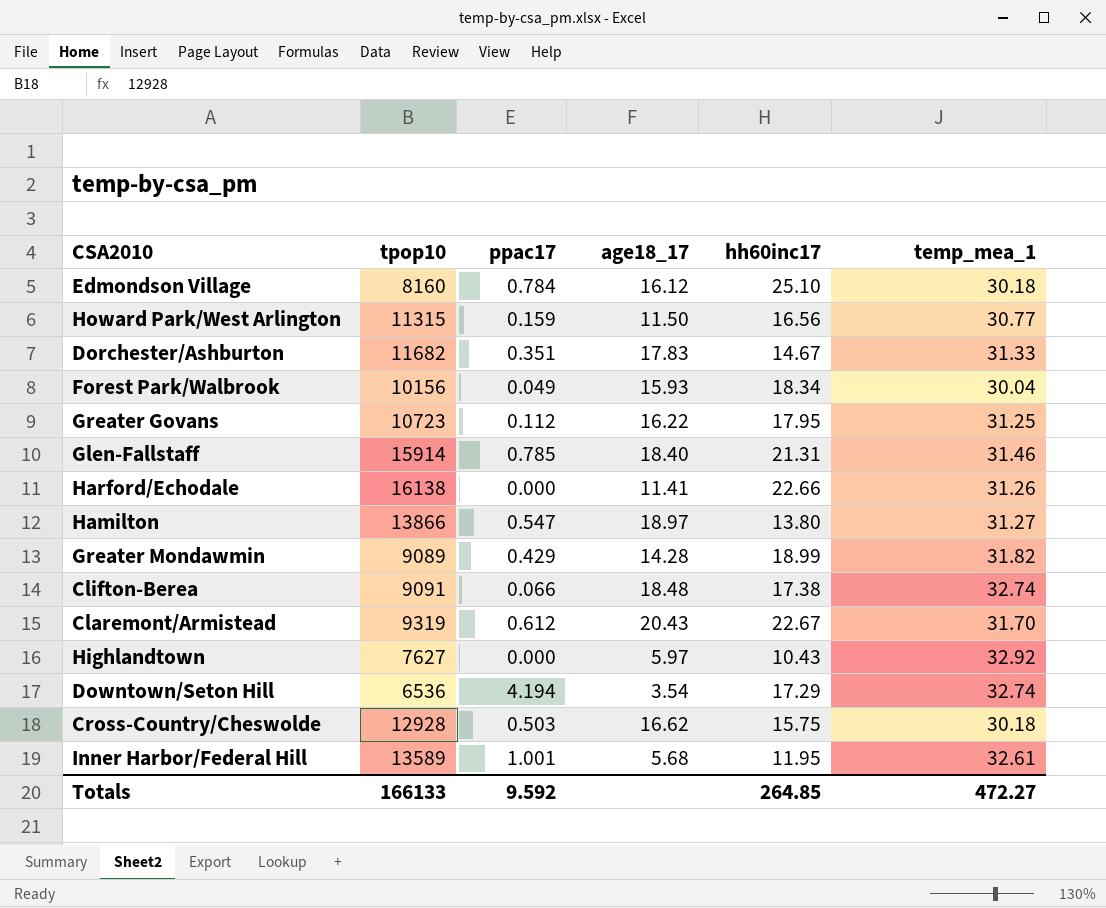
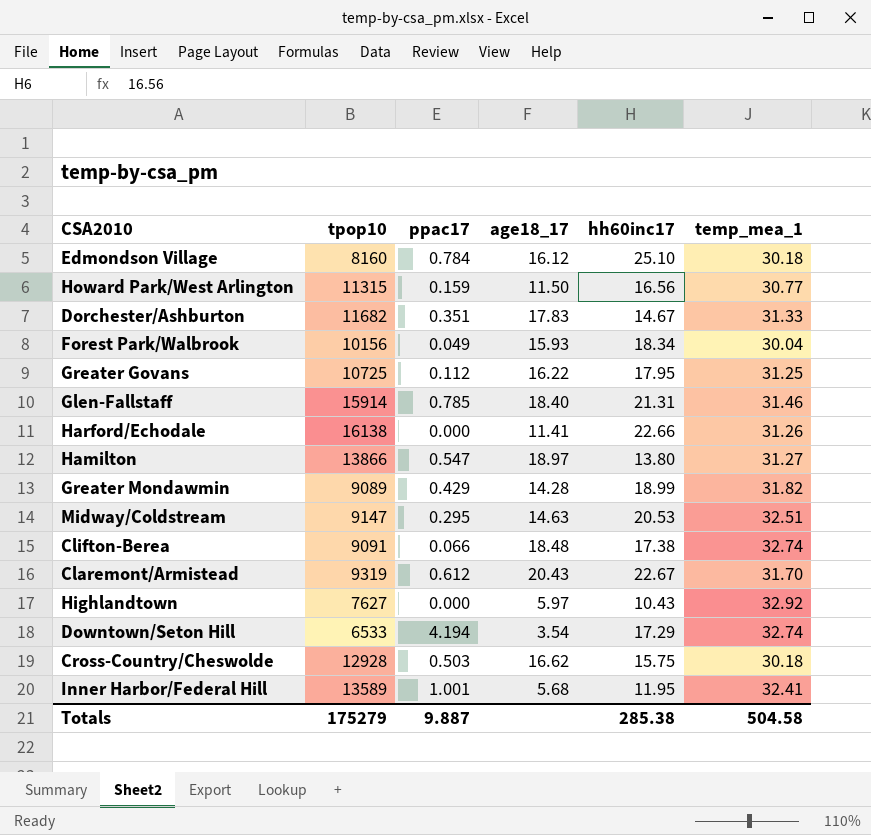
Greater Govans | tpop10: 10723 -> 10725
row Midway/Coldstream: none -> 9147 | 0.295 | 14.63 | 20.53 | 32.51
Downtown/Seton Hill | tpop10: 6536 -> 6533
Inner Harbor/Federal Hill | temp_mea_1: 32.61 -> 32.41
Totals | tpop10: 166133 -> 175279
Totals | ppac17: 9.592 -> 9.887
Totals | hh60inc17: 264.85 -> 285.38
Totals | temp_mea_1: 472.27 -> 504.58

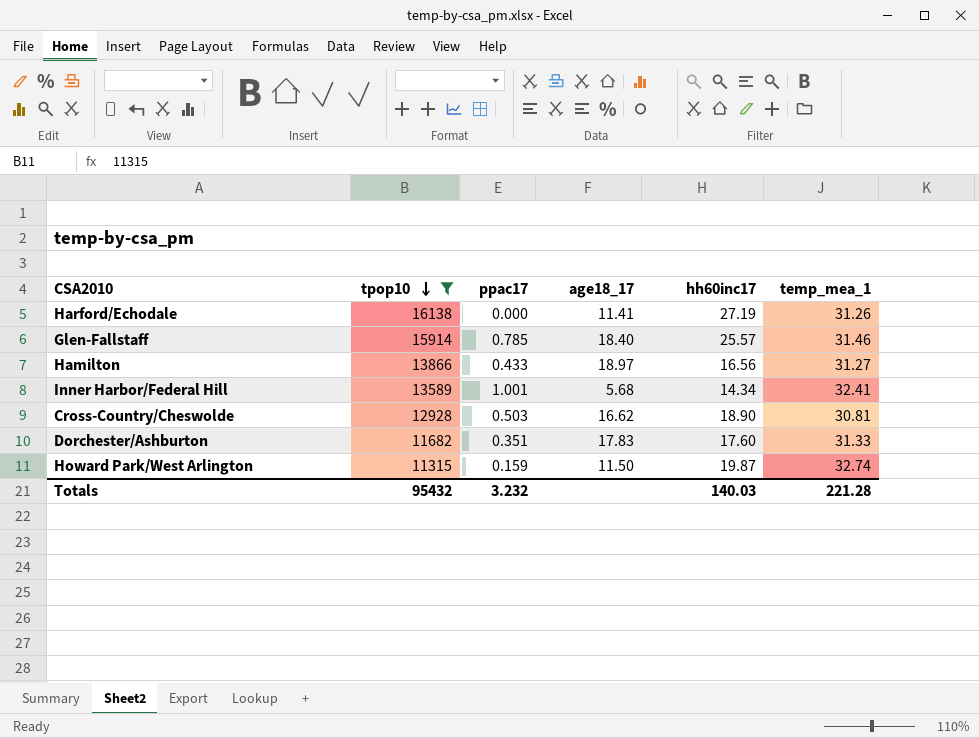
filter: none -> tpop10 >= 11315
row order: none -> tpop10 descending
Harford/Echodale | hh60inc17: 22.66 -> 27.19
Glen-Fallstaff | hh60inc17: 21.31 -> 25.57
Hamilton | ppac17: 0.547 -> 0.433
Hamilton | hh60inc17: 13.80 -> 16.56
Inner Harbor/Federal Hill | hh60inc17: 11.95 -> 14.34
Cross-Country/Cheswolde | hh60inc17: 15.75 -> 18.90
Cross-Country/Cheswolde | temp_mea_1: 30.18 -> 30.81
Dorchester/Ashburton | hh60inc17: 14.67 -> 17.60
Howard Park/West Arlington | hh60inc17: 16.56 -> 19.87
Howard Park/West Arlington | temp_mea_1: 30.77 -> 32.74
Totals | tpop10: 175279 -> 95432
Totals | ppac17: 9.887 -> 3.232
Totals | hh60inc17: 285.38 -> 140.03
Totals | temp_mea_1: 504.58 -> 221.28

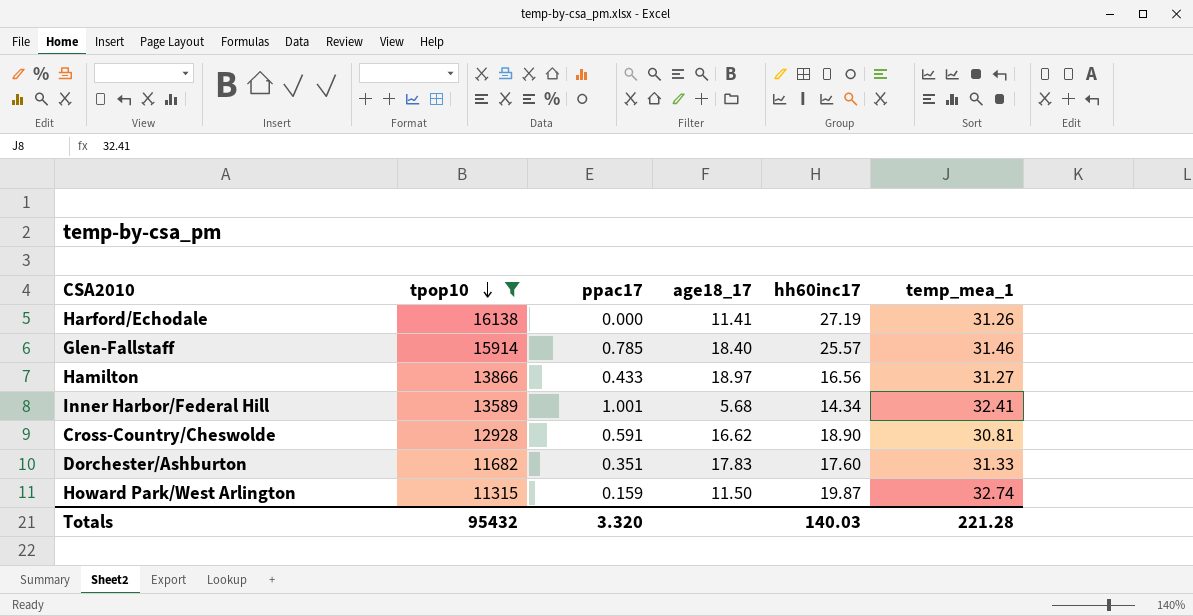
Cross-Country/Cheswolde | ppac17: 0.503 -> 0.591
Totals | ppac17: 3.232 -> 3.320

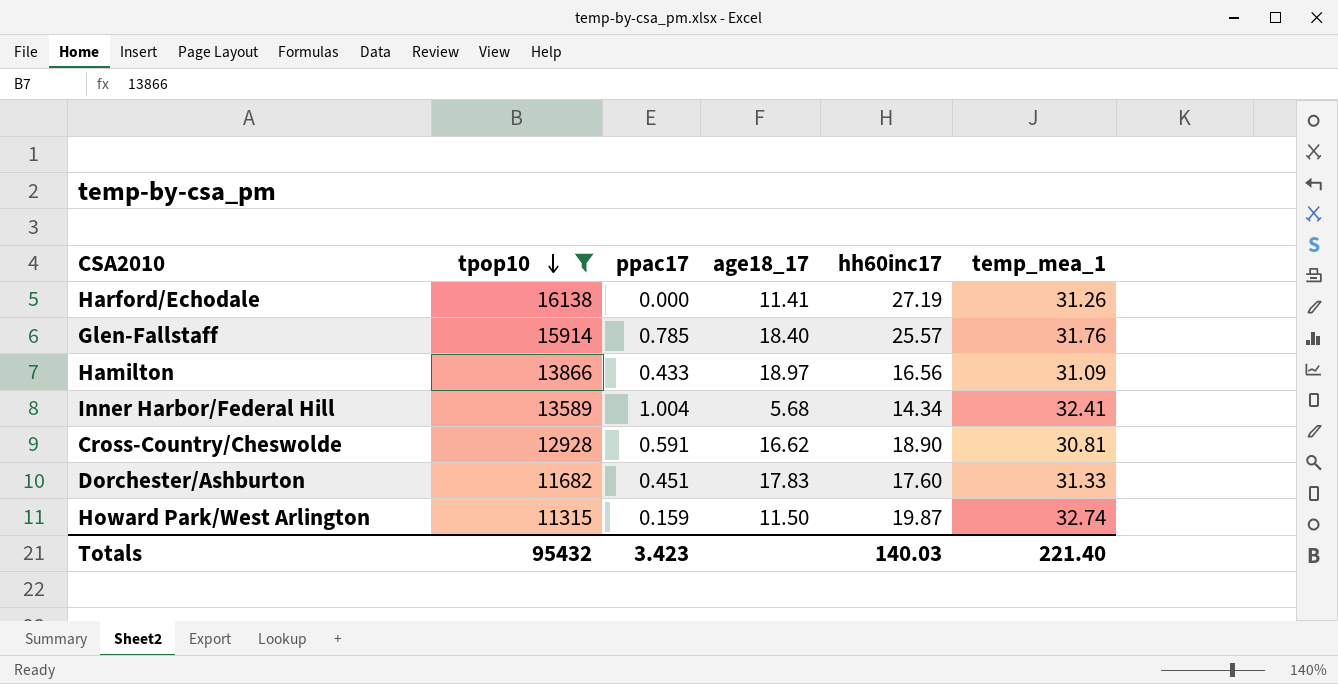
Glen-Fallstaff | temp_mea_1: 31.46 -> 31.76
Hamilton | temp_mea_1: 31.27 -> 31.09
Inner Harbor/Federal Hill | ppac17: 1.001 -> 1.004
Dorchester/Ashburton | ppac17: 0.351 -> 0.451
Totals | ppac17: 3.320 -> 3.423
Totals | temp_mea_1: 221.28 -> 221.40

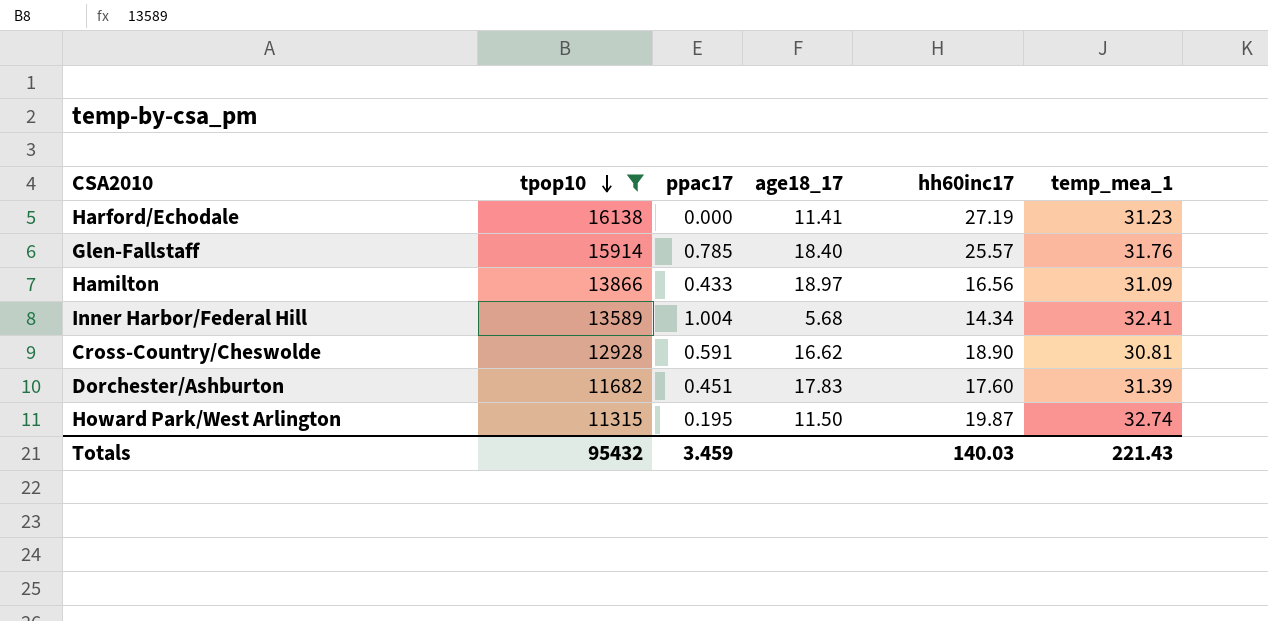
Harford/Echodale | temp_mea_1: 31.26 -> 31.23
Dorchester/Ashburton | temp_mea_1: 31.33 -> 31.39
Howard Park/West Arlington | ppac17: 0.159 -> 0.195
Totals | ppac17: 3.423 -> 3.459
Totals | temp_mea_1: 221.40 -> 221.43

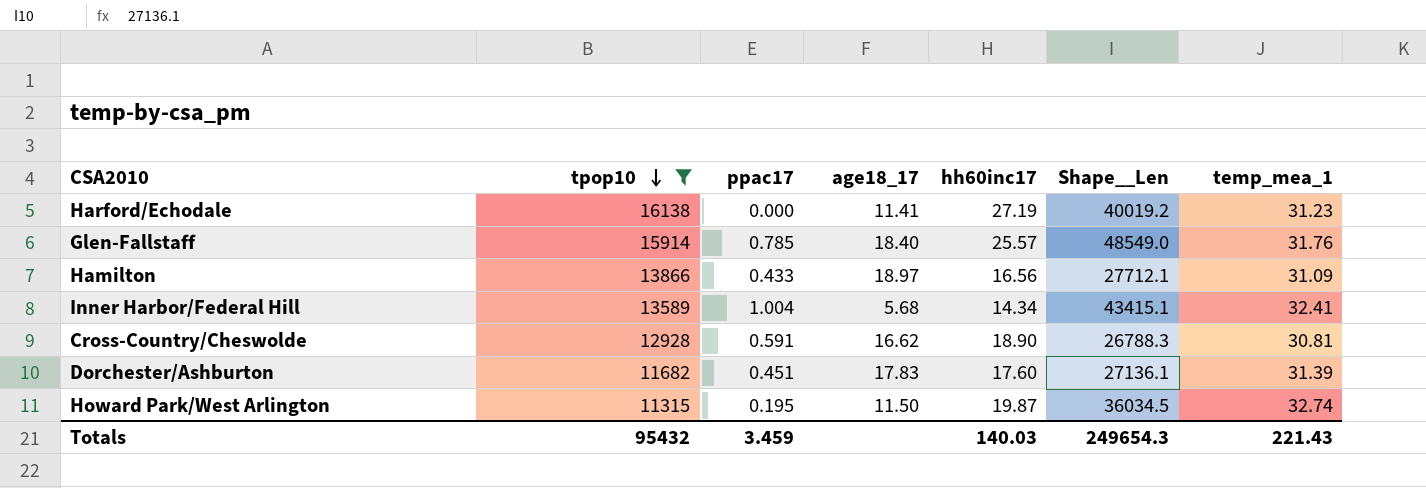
column Shape__Len | position: none -> 6

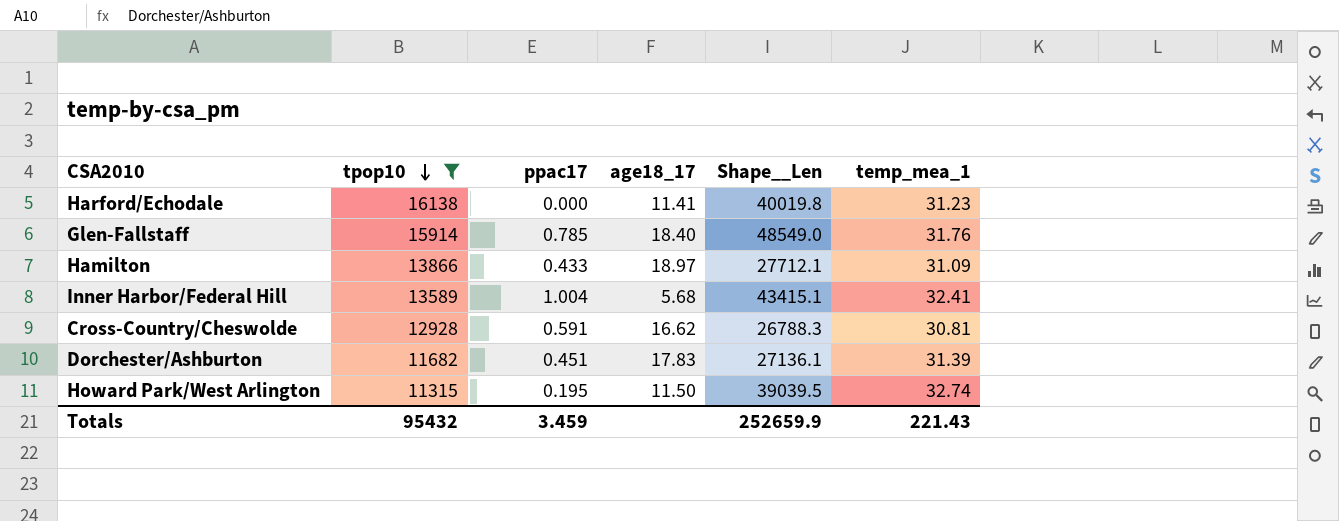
column hh60inc17 | position: 5 -> none
Harford/Echodale | Shape__Len: 40019.2 -> 40019.8
Howard Park/West Arlington | Shape__Len: 36034.5 -> 39039.5
Totals | Shape__Len: 249654.3 -> 252659.9

